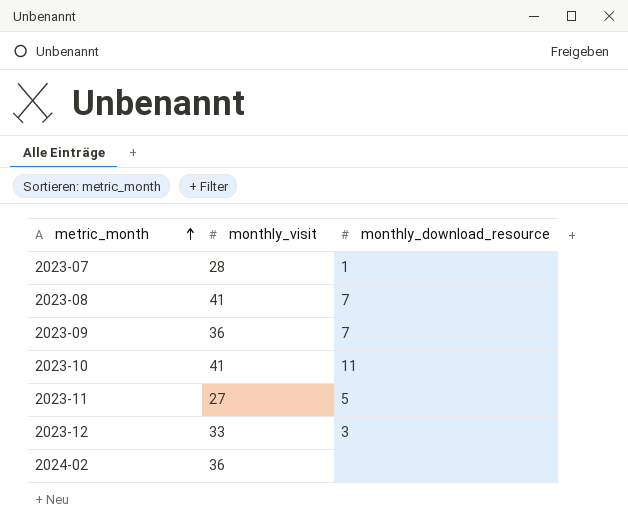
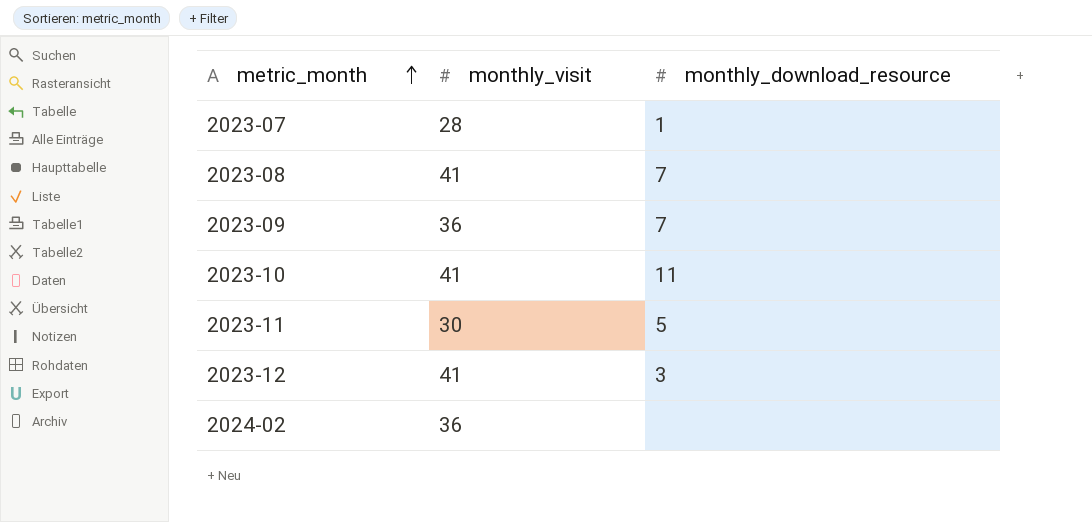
2023-11 | monthly_visit: 27 -> 30
2023-12 | monthly_visit: 33 -> 41

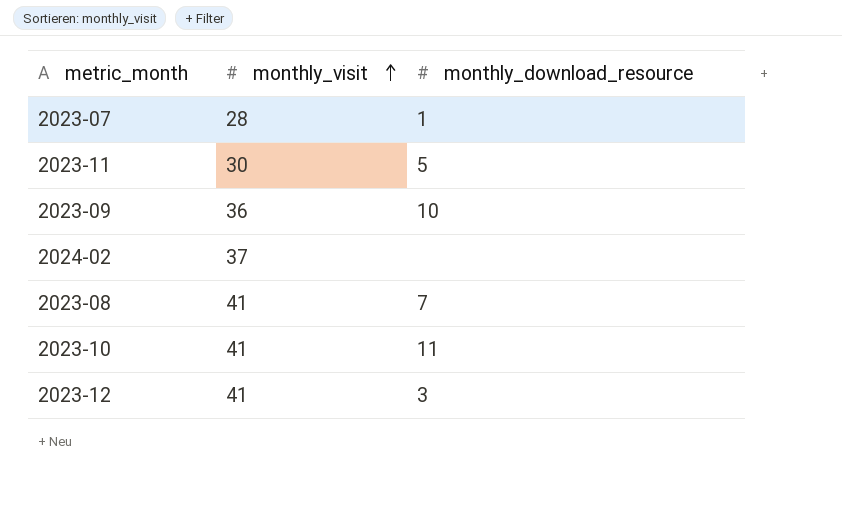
row order: metric_month ascending -> monthly_visit ascending
2023-09 | monthly_download_resource: 7 -> 10
2024-02 | monthly_visit: 36 -> 37

